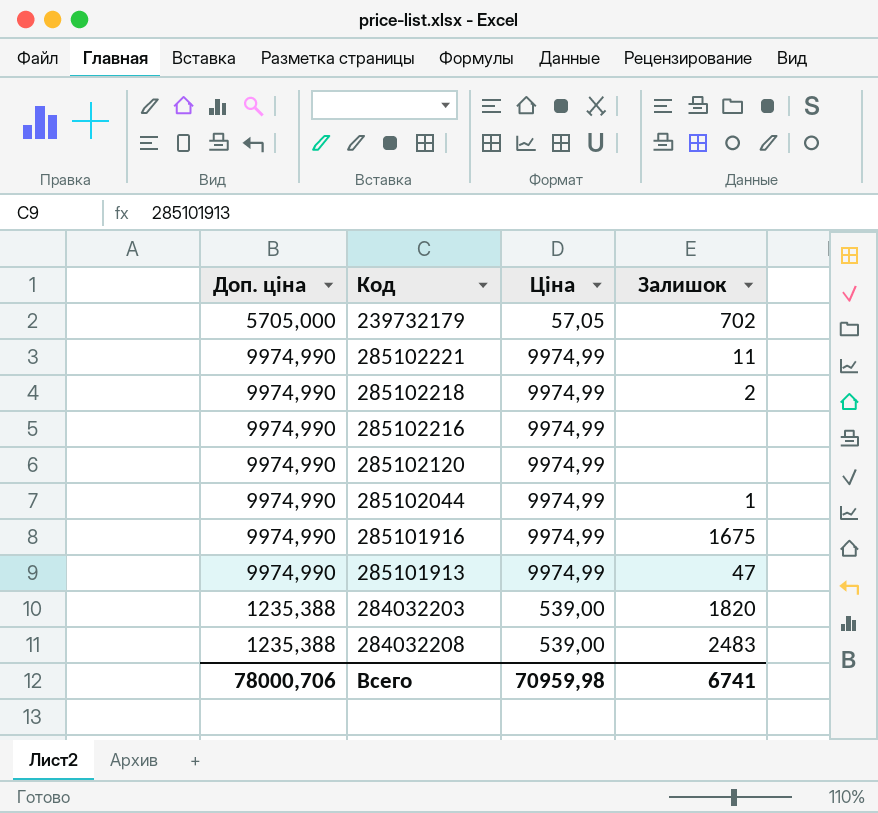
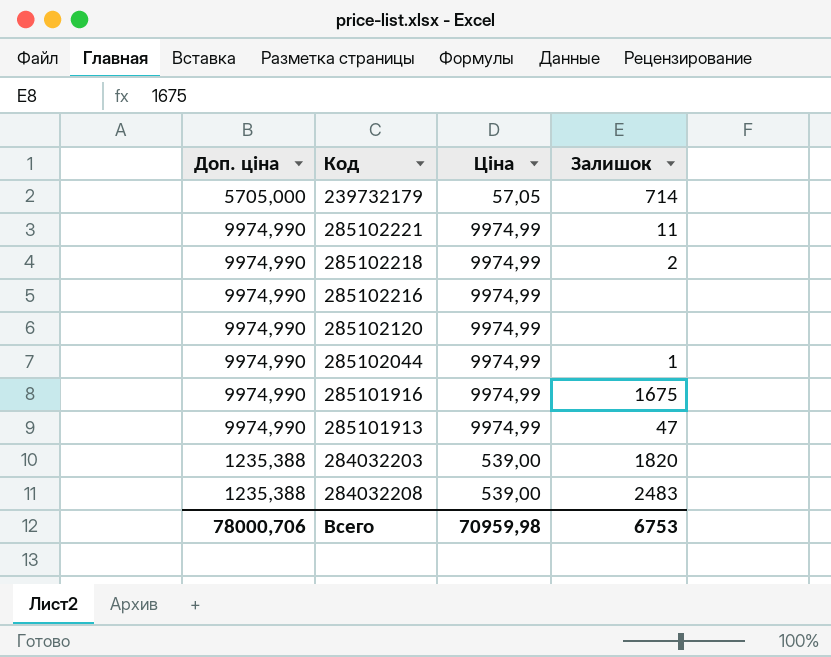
239732179 | Залишок: 702 -> 714
Всего | Залишок: 6741 -> 6753

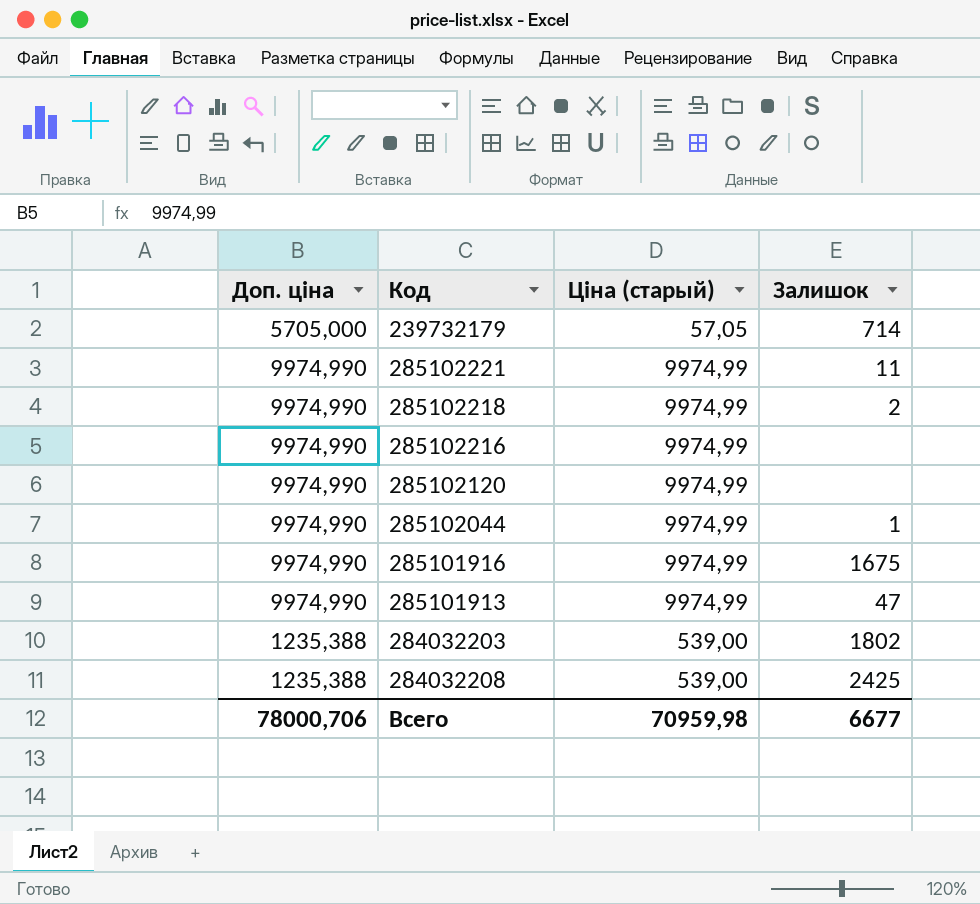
column name: Ціна -> Ціна (старый)
284032203 | Залишок: 1820 -> 1802
284032208 | Залишок: 2483 -> 2425
Всего | Залишок: 6753 -> 6677

